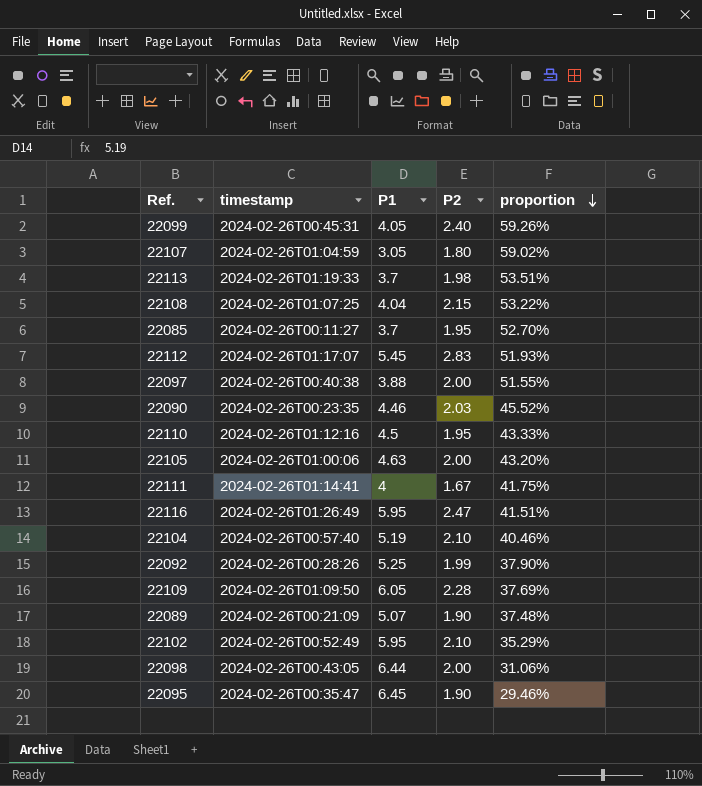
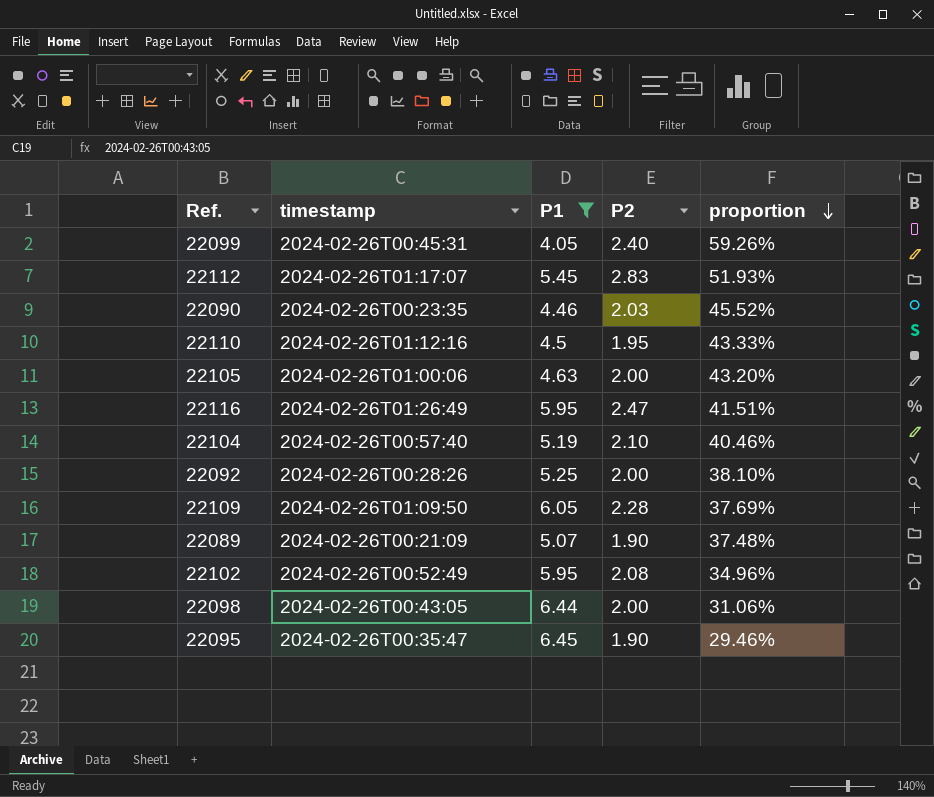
filter: none -> P1 >= 4.05
22092 | P2: 1.99 -> 2.00
22092 | proportion: 37.90% -> 38.10%
22102 | P2: 2.10 -> 2.08
22102 | proportion: 35.29% -> 34.96%

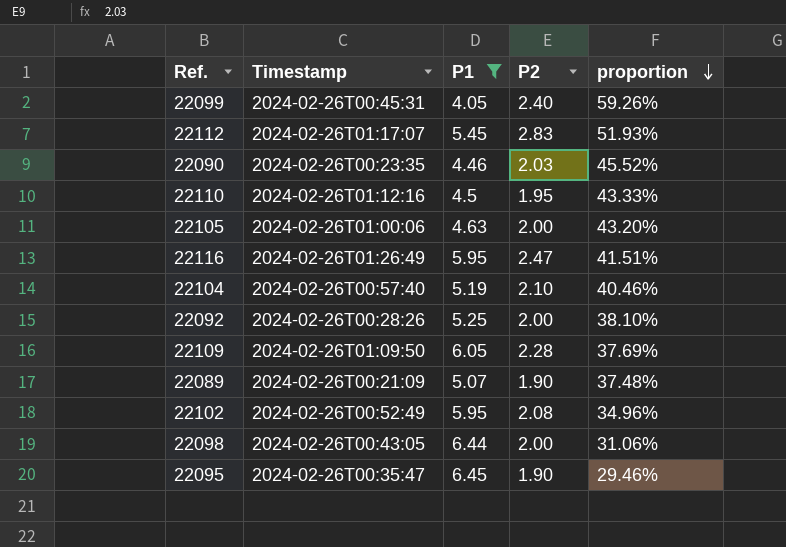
column name: timestamp -> Timestamp

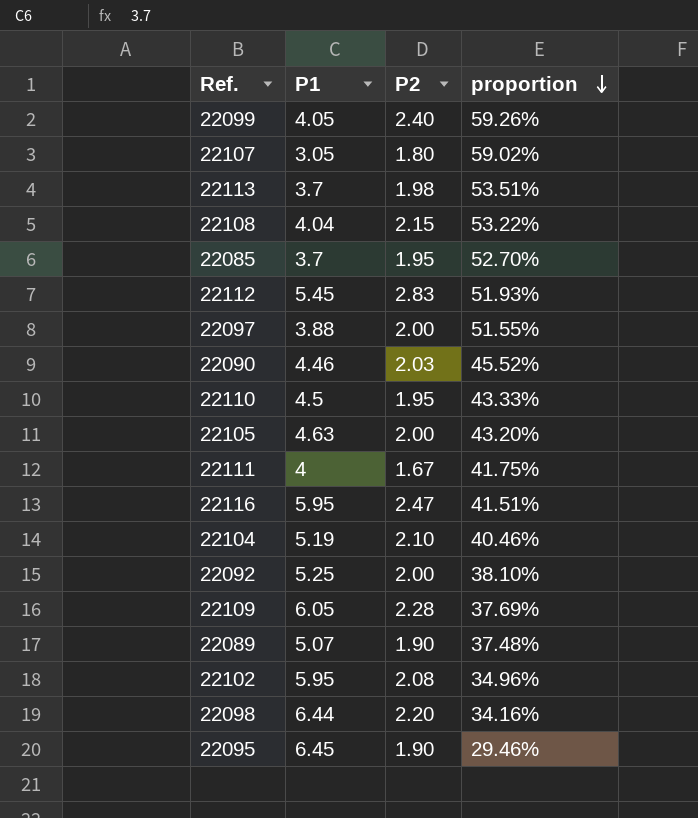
filter: P1 >= 4.05 -> none
column Timestamp | position: 2 -> none
22098 | P2: 2.00 -> 2.20
22098 | proportion: 31.06% -> 34.16%

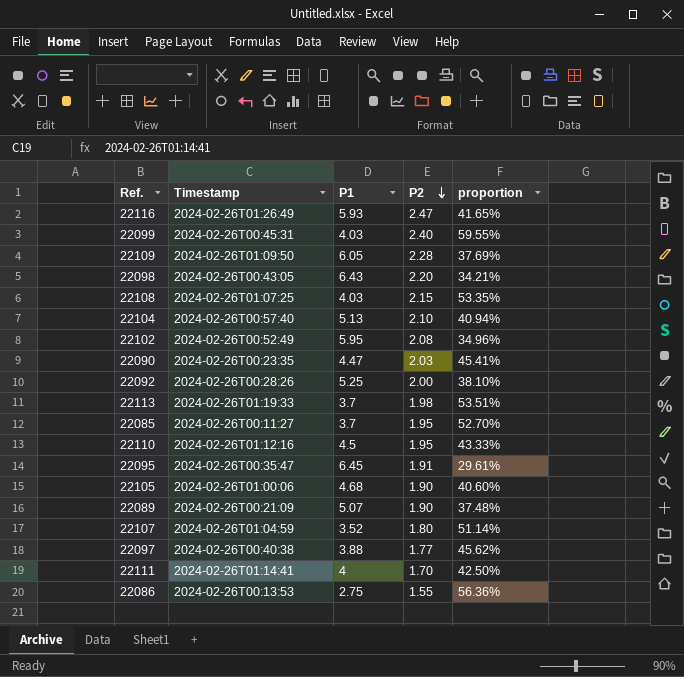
row order: proportion descending -> P2 descending
column Timestamp | position: none -> 2
row 22112: 5.45 | 2.83 | 51.93% -> none
22116 | P1: 5.95 -> 5.93
22116 | proportion: 41.51% -> 41.65%
22099 | P1: 4.05 -> 4.03
22099 | proportion: 59.26% -> 59.55%
22098 | P1: 6.44 -> 6.43
22098 | proportion: 34.16% -> 34.21%
22108 | P1: 4.04 -> 4.03
22108 | proportion: 53.22% -> 53.35%
22104 | P1: 5.19 -> 5.13
22104 | proportion: 40.46% -> 40.94%
22090 | P1: 4.46 -> 4.47
22090 | proportion: 45.52% -> 45.41%
22095 | P2: 1.90 -> 1.91
22095 | proportion: 29.46% -> 29.61%
22105 | P1: 4.63 -> 4.68
22105 | P2: 2.00 -> 1.90
22105 | proportion: 43.20% -> 40.60%
22107 | P1: 3.05 -> 3.52
22107 | proportion: 59.02% -> 51.14%
22097 | P2: 2.00 -> 1.77
22097 | proportion: 51.55% -> 45.62%
22111 | P2: 1.67 -> 1.70
22111 | proportion: 41.75% -> 42.50%
row 22086: none -> 2024-02-26T00:13:53 | 2.75 | 1.55 | 56.36%

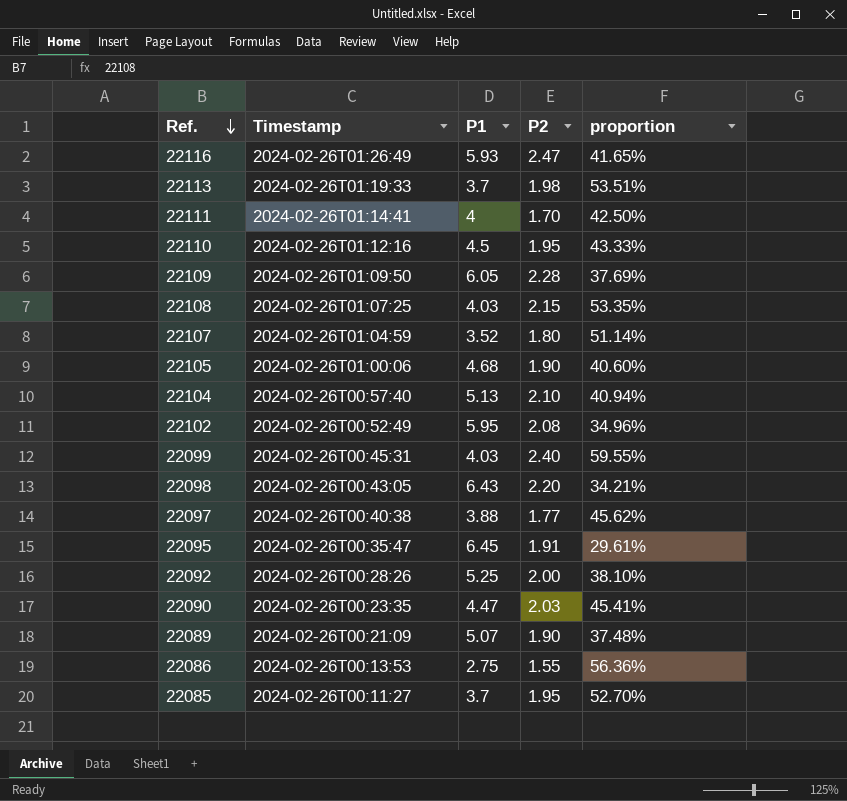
row order: P2 descending -> Ref. descending

